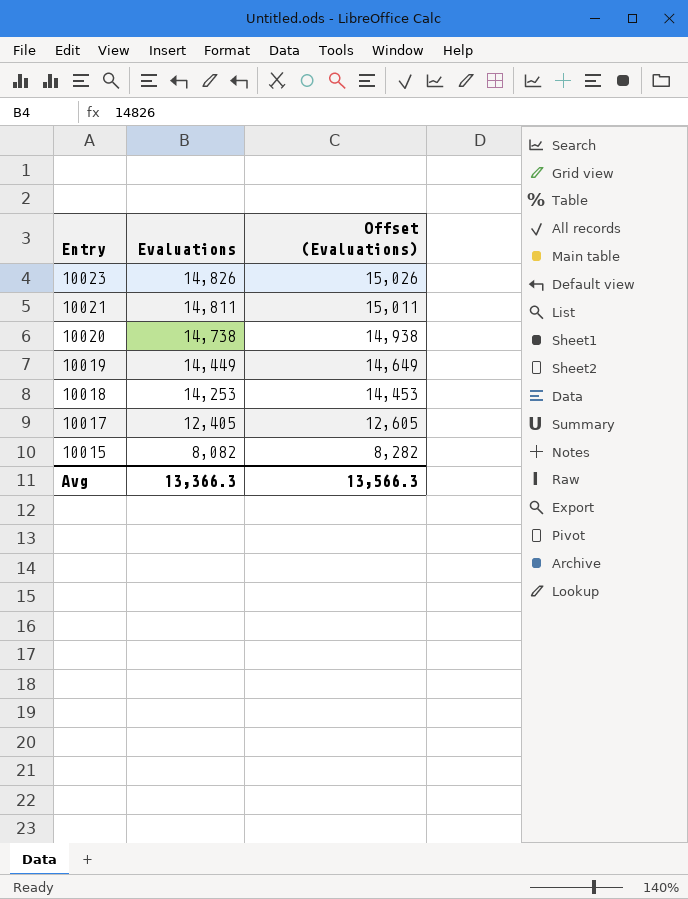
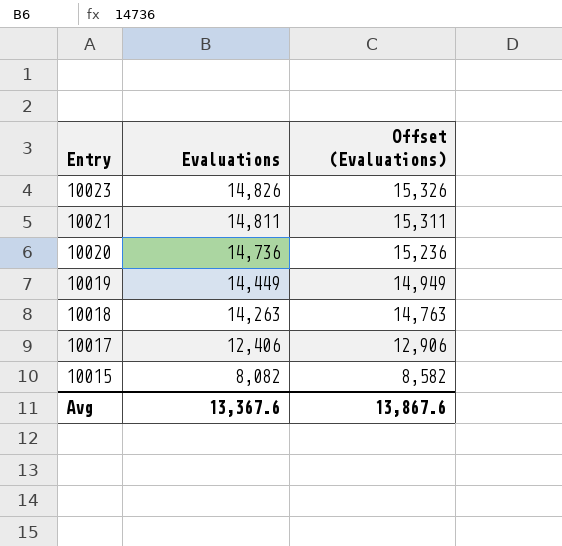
column Offset (Evaluations) | formula: [Evaluations] + 200 -> [Evaluations] + 500
10020 | Evaluations: 14,738 -> 14,736
10018 | Evaluations: 14,253 -> 14,263
10017 | Evaluations: 12,405 -> 12,406
Avg | Evaluations: 13,366.3 -> 13,367.6
Avg | Offset (Evaluations): 13,566.3 -> 13,867.6

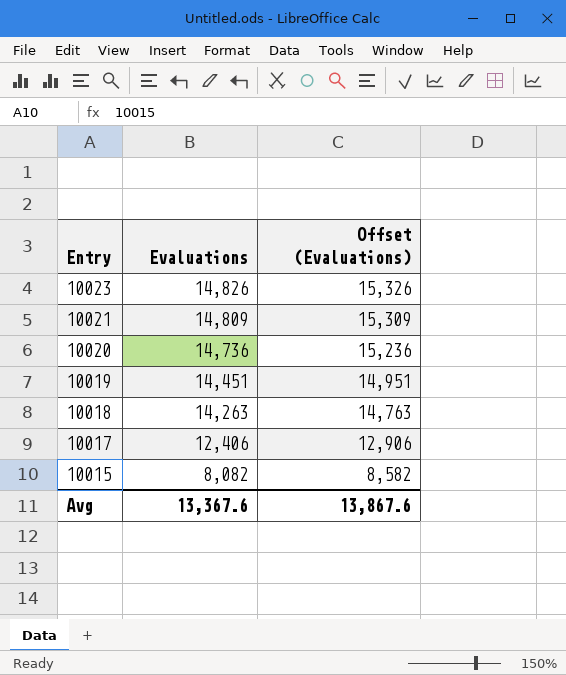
10021 | Evaluations: 14,811 -> 14,809
10021 | Offset (Evaluations): 15,311 -> 15,309
10019 | Evaluations: 14,449 -> 14,451
10019 | Offset (Evaluations): 14,949 -> 14,951

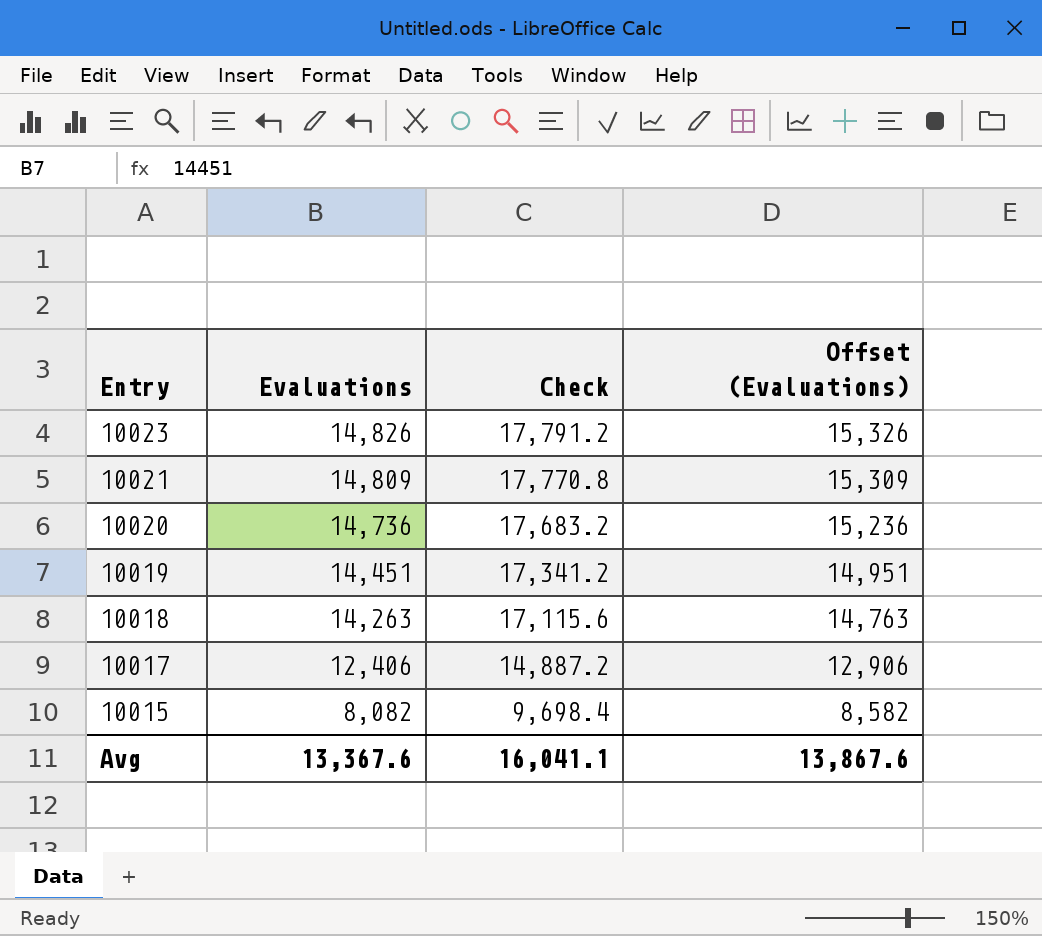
column Check | formula: none -> [Evaluations] * 1.2

